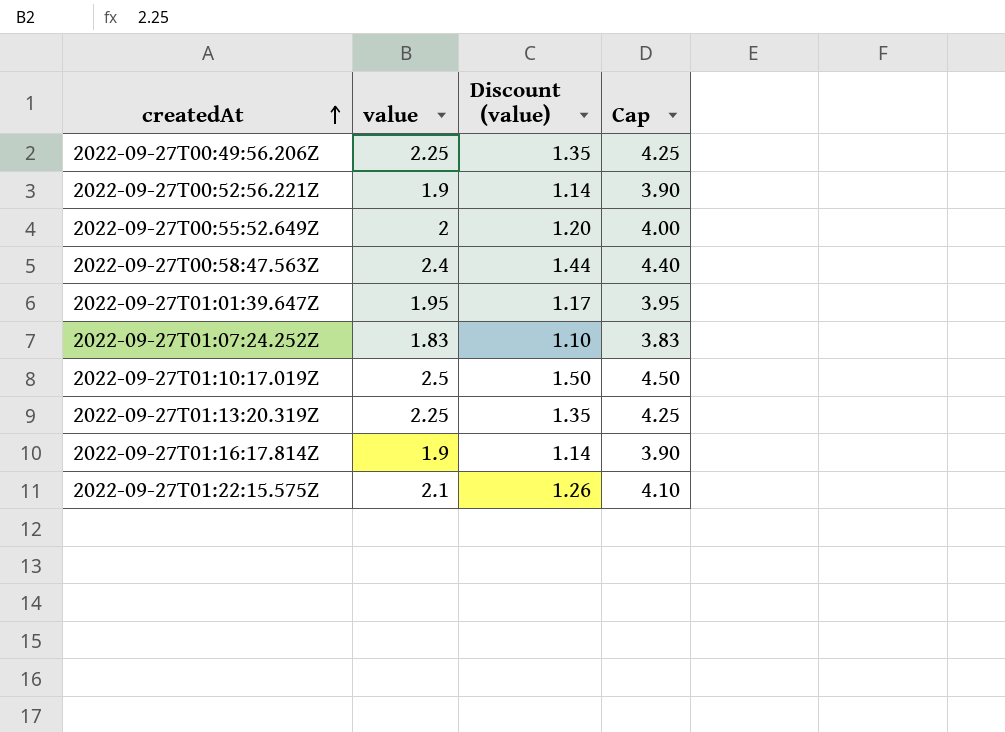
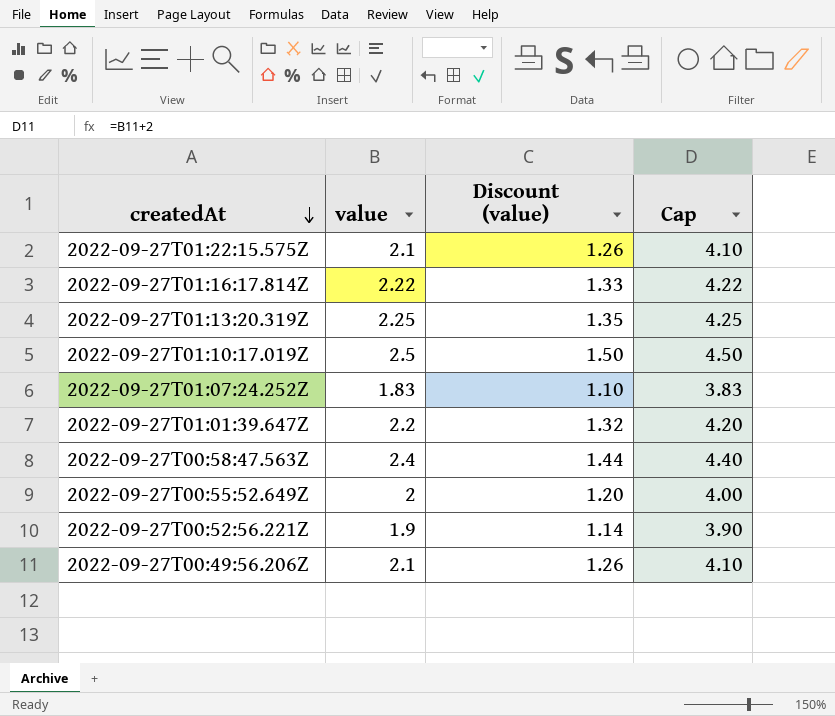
row order: createdAt ascending -> createdAt descending
2022-09-27T01:16:17.814Z | value: 1.9 -> 2.22
2022-09-27T01:16:17.814Z | Discount (value): 1.14 -> 1.33
2022-09-27T01:16:17.814Z | Cap: 3.90 -> 4.22
2022-09-27T01:01:39.647Z | value: 1.95 -> 2.2
2022-09-27T01:01:39.647Z | Discount (value): 1.17 -> 1.32
2022-09-27T01:01:39.647Z | Cap: 3.95 -> 4.20
2022-09-27T00:49:56.206Z | value: 2.25 -> 2.1
2022-09-27T00:49:56.206Z | Discount (value): 1.35 -> 1.26
2022-09-27T00:49:56.206Z | Cap: 4.25 -> 4.10

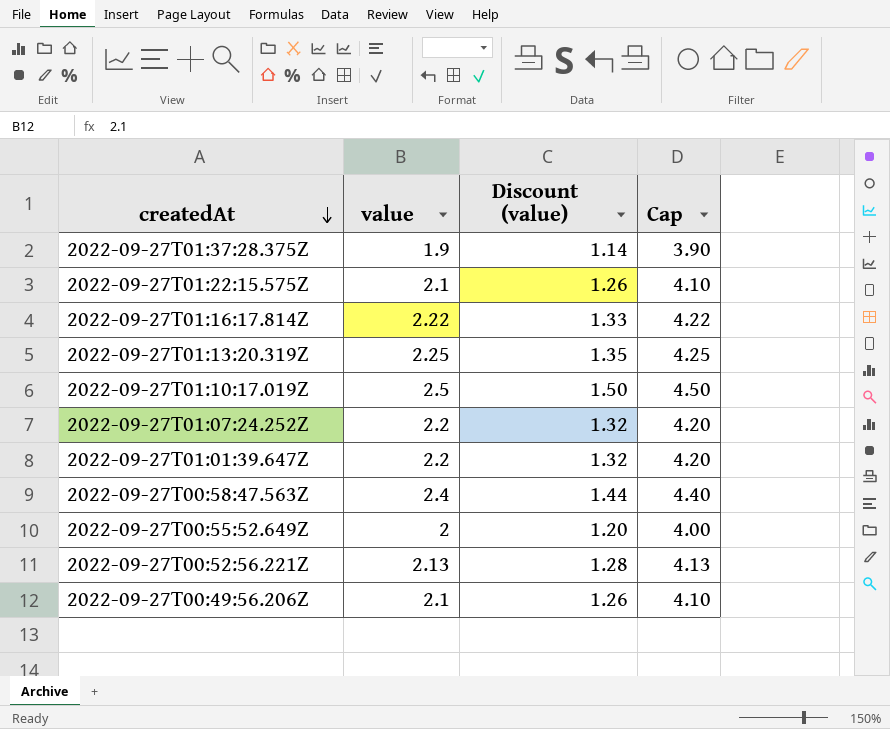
row 2022-09-27T01:37:28.375Z: none -> 1.9 | 1.14 | 3.90
2022-09-27T01:07:24.252Z | value: 1.83 -> 2.2
2022-09-27T01:07:24.252Z | Discount (value): 1.10 -> 1.32
2022-09-27T01:07:24.252Z | Cap: 3.83 -> 4.20
2022-09-27T00:52:56.221Z | value: 1.9 -> 2.13
2022-09-27T00:52:56.221Z | Discount (value): 1.14 -> 1.28
2022-09-27T00:52:56.221Z | Cap: 3.90 -> 4.13

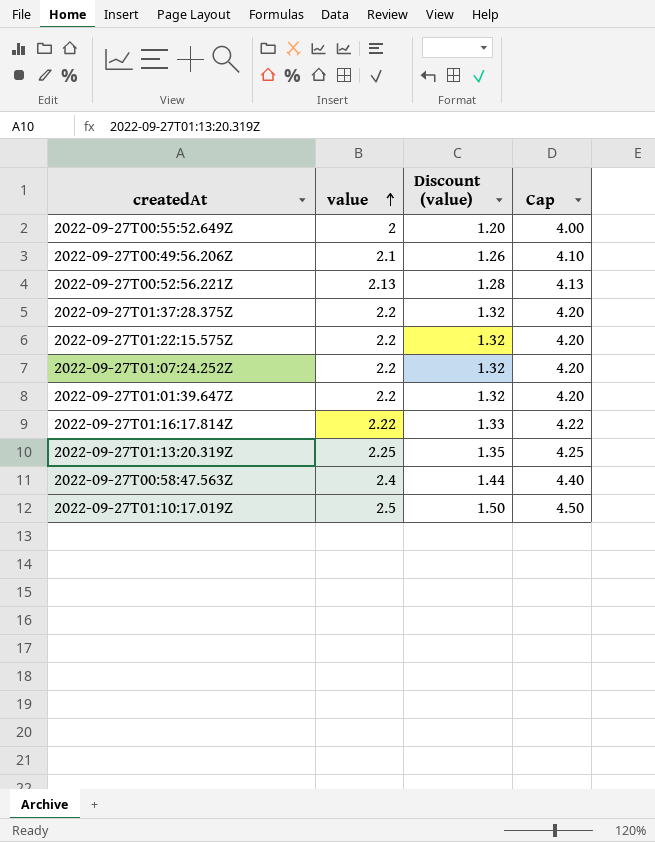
row order: createdAt descending -> value ascending
2022-09-27T01:37:28.375Z | value: 1.9 -> 2.2
2022-09-27T01:37:28.375Z | Discount (value): 1.14 -> 1.32
2022-09-27T01:37:28.375Z | Cap: 3.90 -> 4.20
2022-09-27T01:22:15.575Z | value: 2.1 -> 2.2
2022-09-27T01:22:15.575Z | Discount (value): 1.26 -> 1.32
2022-09-27T01:22:15.575Z | Cap: 4.10 -> 4.20

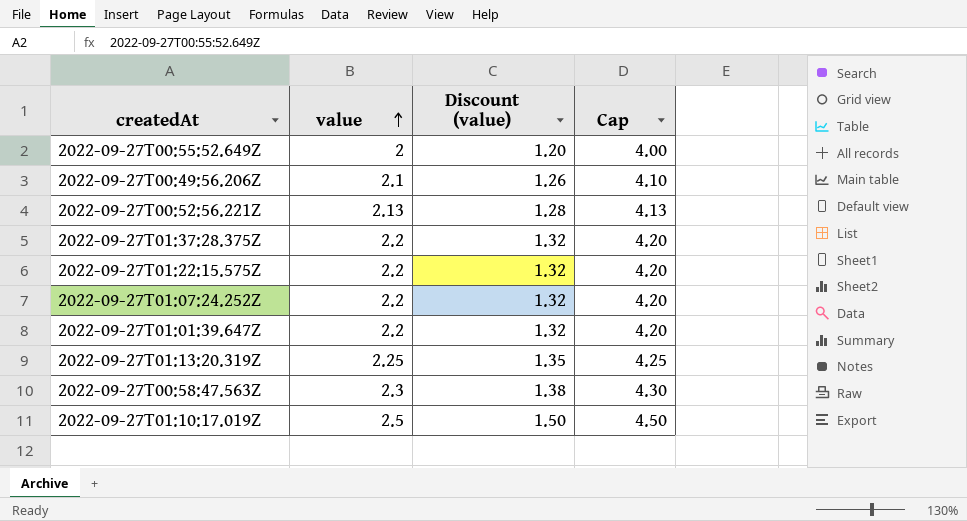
row 2022-09-27T01:16:17.814Z: 2.22 | 1.33 | 4.22 -> none
2022-09-27T00:58:47.563Z | value: 2.4 -> 2.3
2022-09-27T00:58:47.563Z | Discount (value): 1.44 -> 1.38
2022-09-27T00:58:47.563Z | Cap: 4.40 -> 4.30

